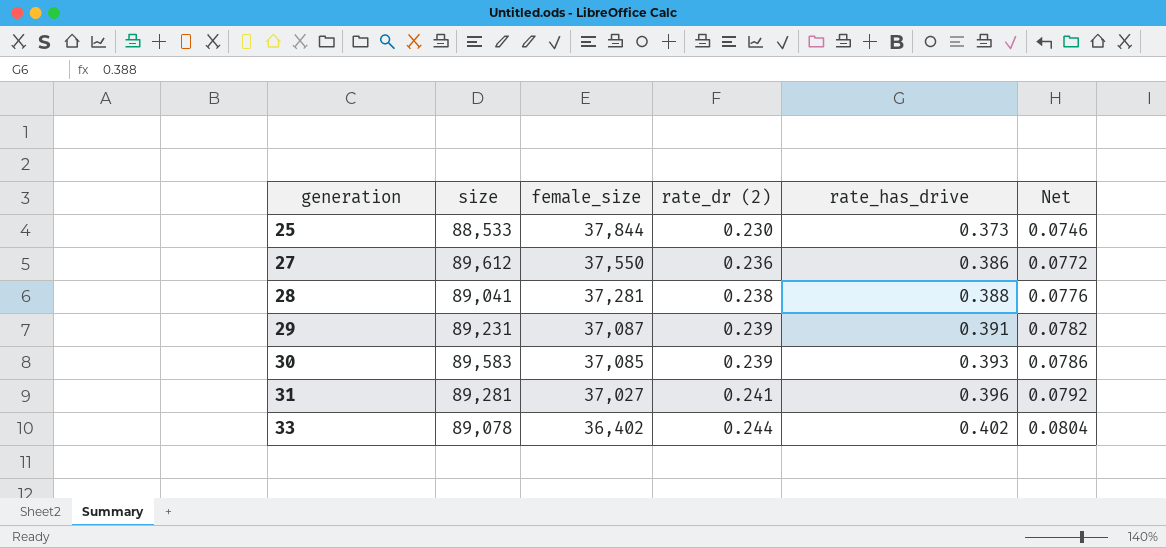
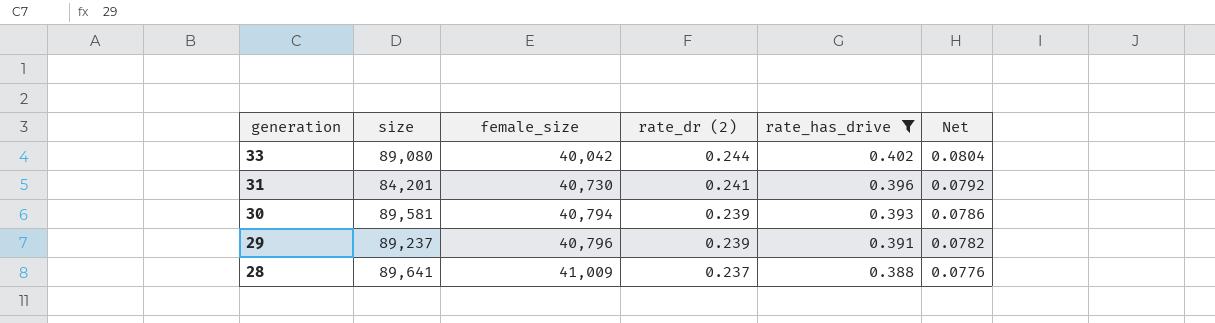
filter: none -> rate_has_drive >= 0.388
row order: generation ascending -> generation descending
33 | size: 89,078 -> 89,080
33 | female_size: 36,402 -> 40,042
31 | size: 89,281 -> 84,201
31 | female_size: 37,027 -> 40,730
30 | size: 89,583 -> 89,581
30 | female_size: 37,085 -> 40,794
29 | size: 89,231 -> 89,237
29 | female_size: 37,087 -> 40,796
28 | size: 89,041 -> 89,641
28 | female_size: 37,281 -> 41,009
28 | rate_dr (2): 0.238 -> 0.237

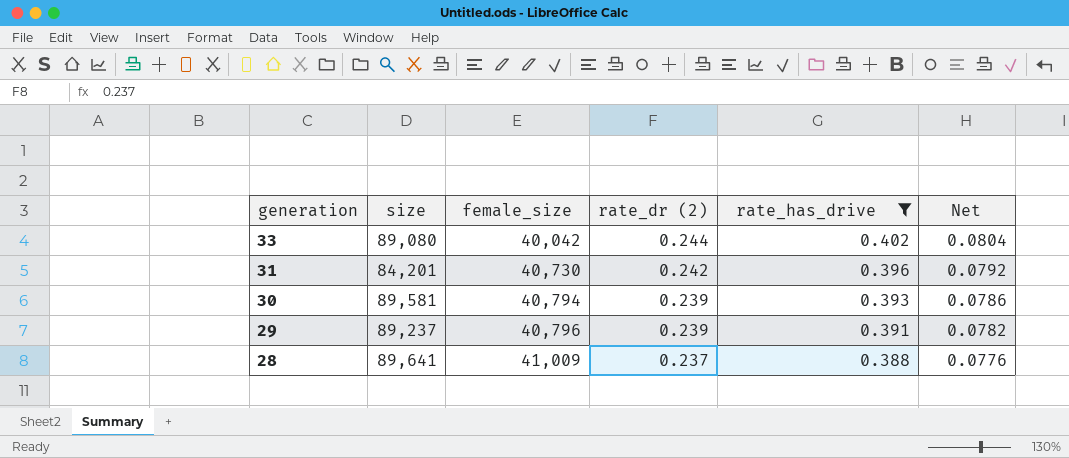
31 | rate_dr (2): 0.241 -> 0.242

